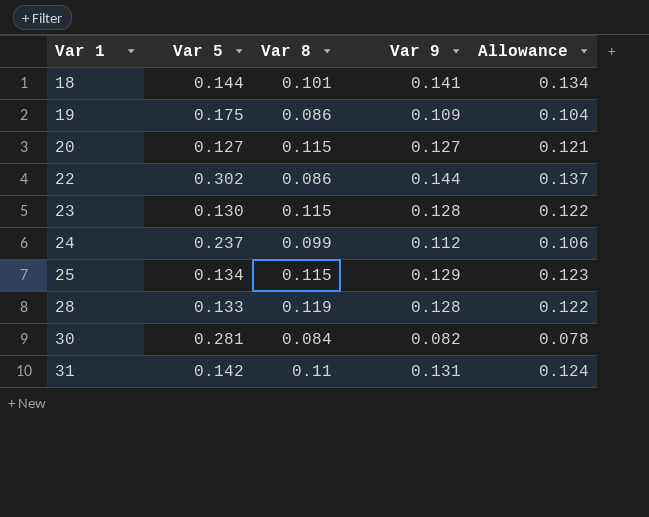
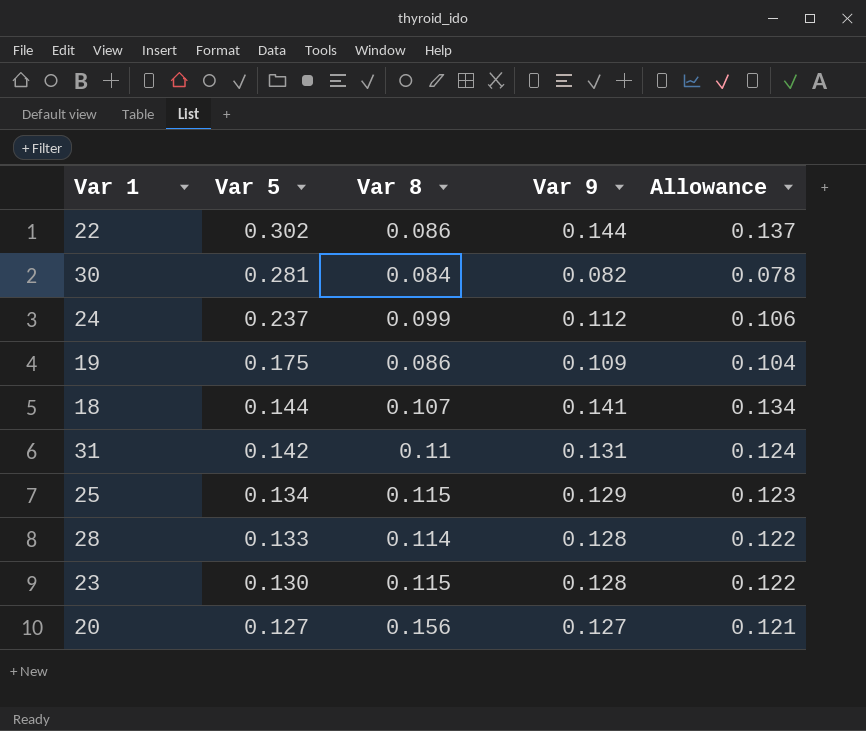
row order: Var 1 ascending -> Var 5 descending
18 | Var 8: 0.101 -> 0.107
28 | Var 8: 0.119 -> 0.114
20 | Var 8: 0.115 -> 0.156

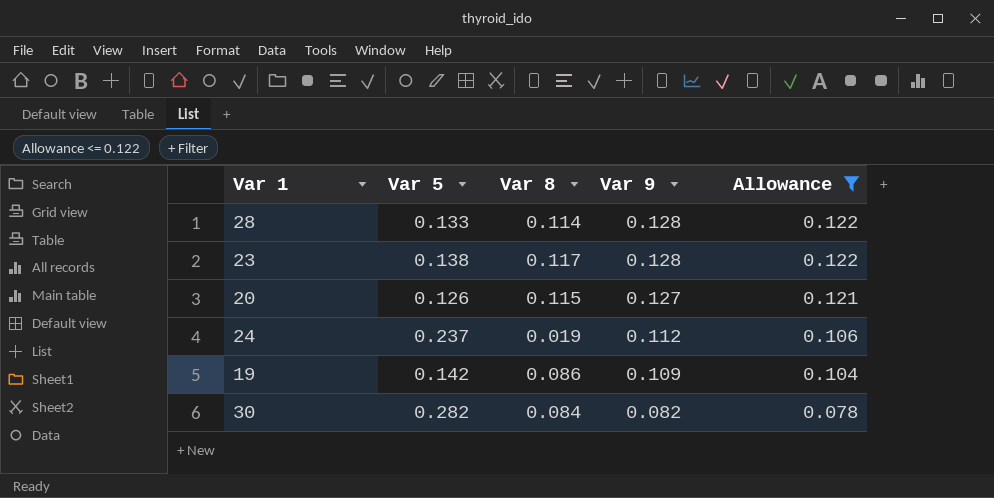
filter: none -> Allowance <= 0.122
row order: Var 5 descending -> Var 9 descending
23 | Var 5: 0.130 -> 0.138
23 | Var 8: 0.115 -> 0.117
20 | Var 5: 0.127 -> 0.126
20 | Var 8: 0.156 -> 0.115
24 | Var 8: 0.099 -> 0.019
19 | Var 5: 0.175 -> 0.142
30 | Var 5: 0.281 -> 0.282

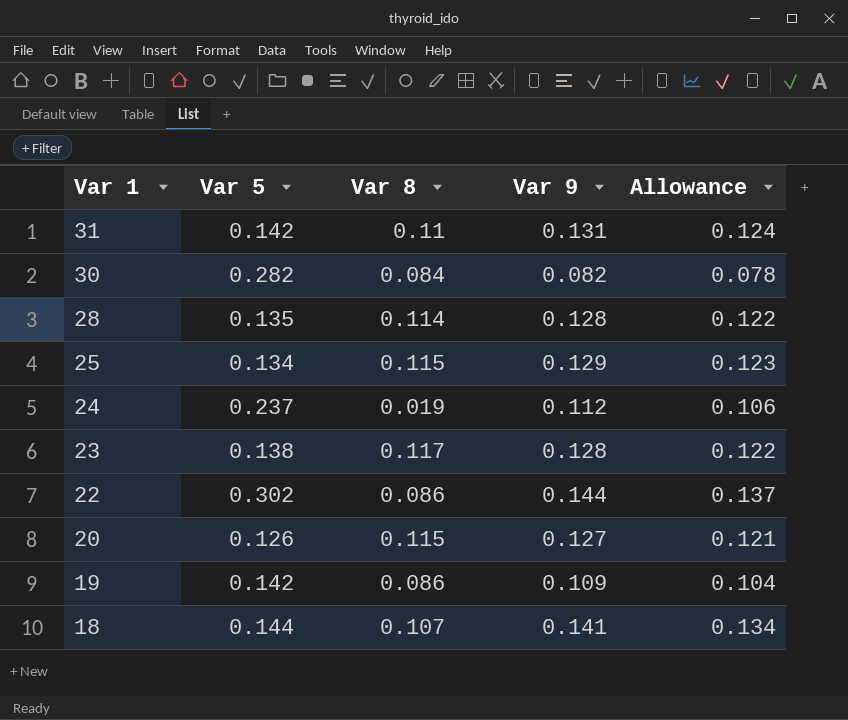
filter: Allowance <= 0.122 -> none
row order: Var 9 descending -> Var 1 descending
28 | Var 5: 0.133 -> 0.135

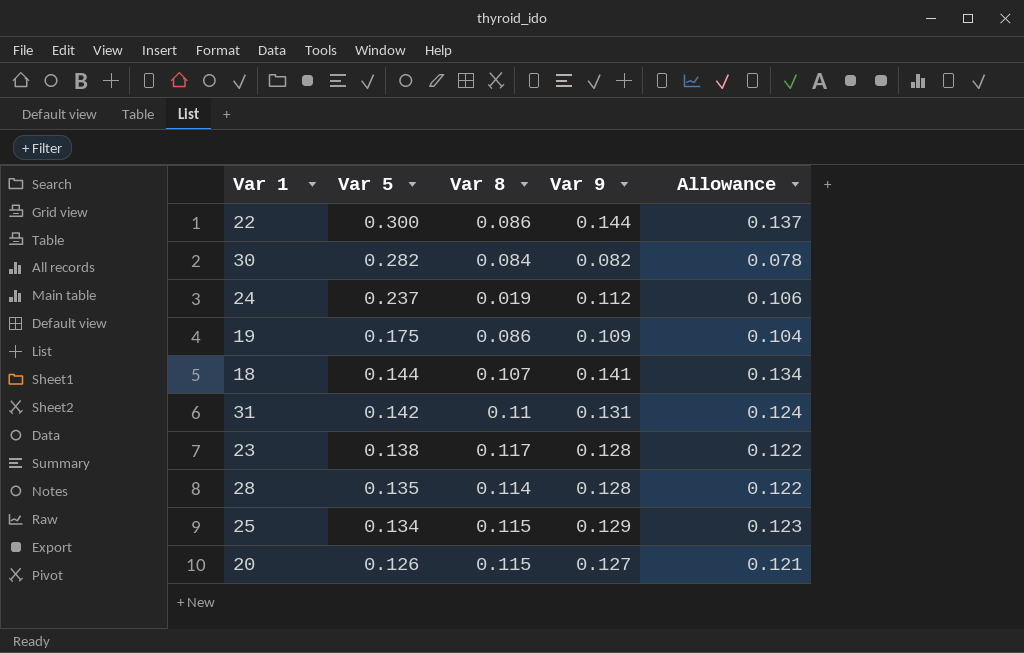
row order: Var 1 descending -> Var 5 descending
22 | Var 5: 0.302 -> 0.300
19 | Var 5: 0.142 -> 0.175

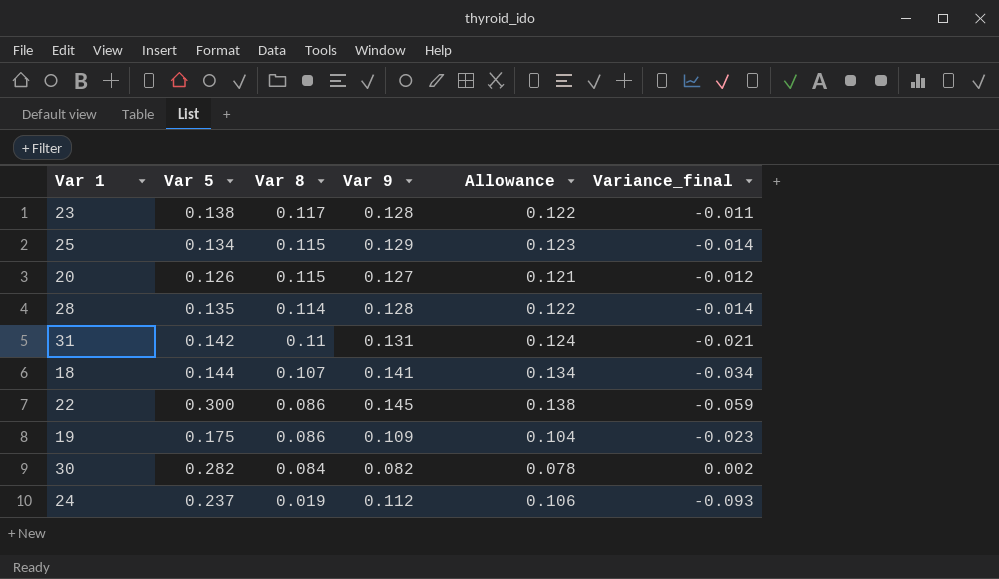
row order: Var 5 descending -> Var 8 descending
column Variance_final | formula: none -> [Var 8] - [Var 9]
22 | Var 9: 0.144 -> 0.145
22 | Allowance: 0.137 -> 0.138

